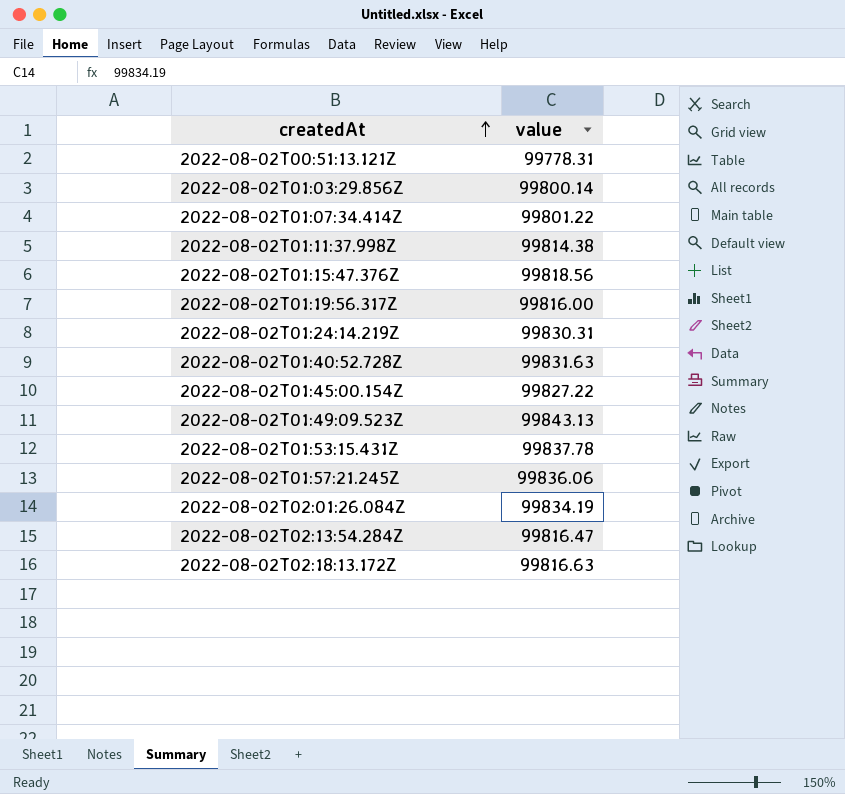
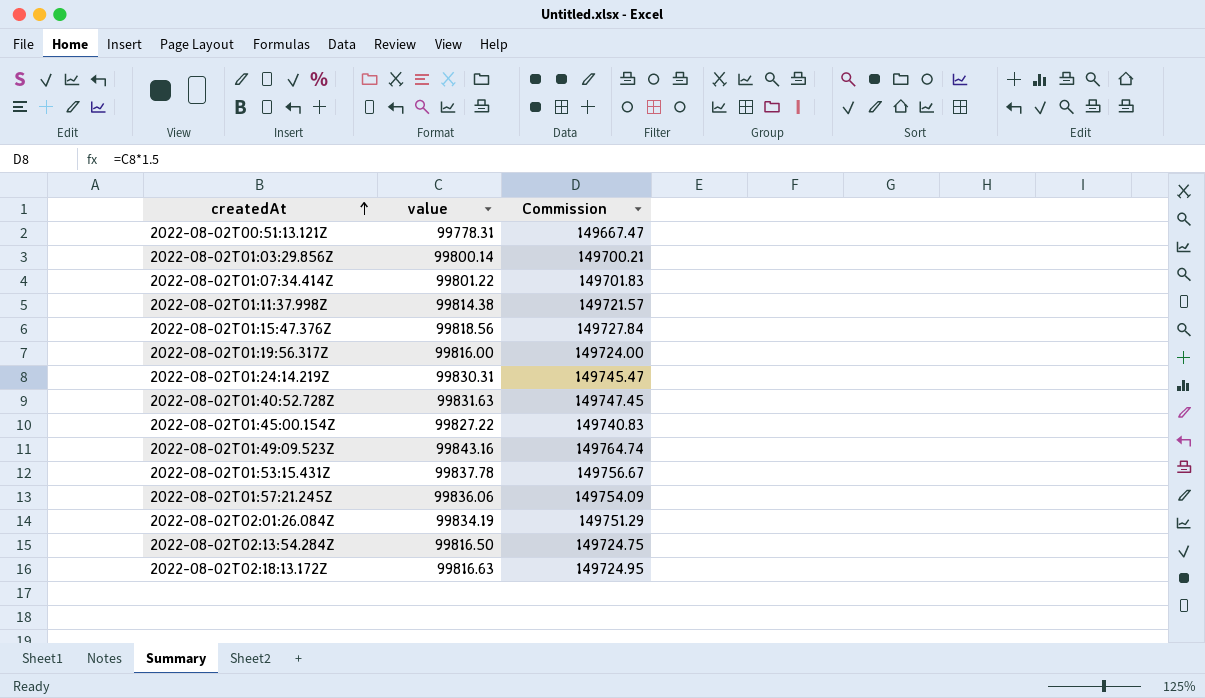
column Commission | formula: none -> [value] * 1.5
2022-08-02T01:49:09.523Z | value: 99843.13 -> 99843.16
2022-08-02T02:13:54.284Z | value: 99816.47 -> 99816.50

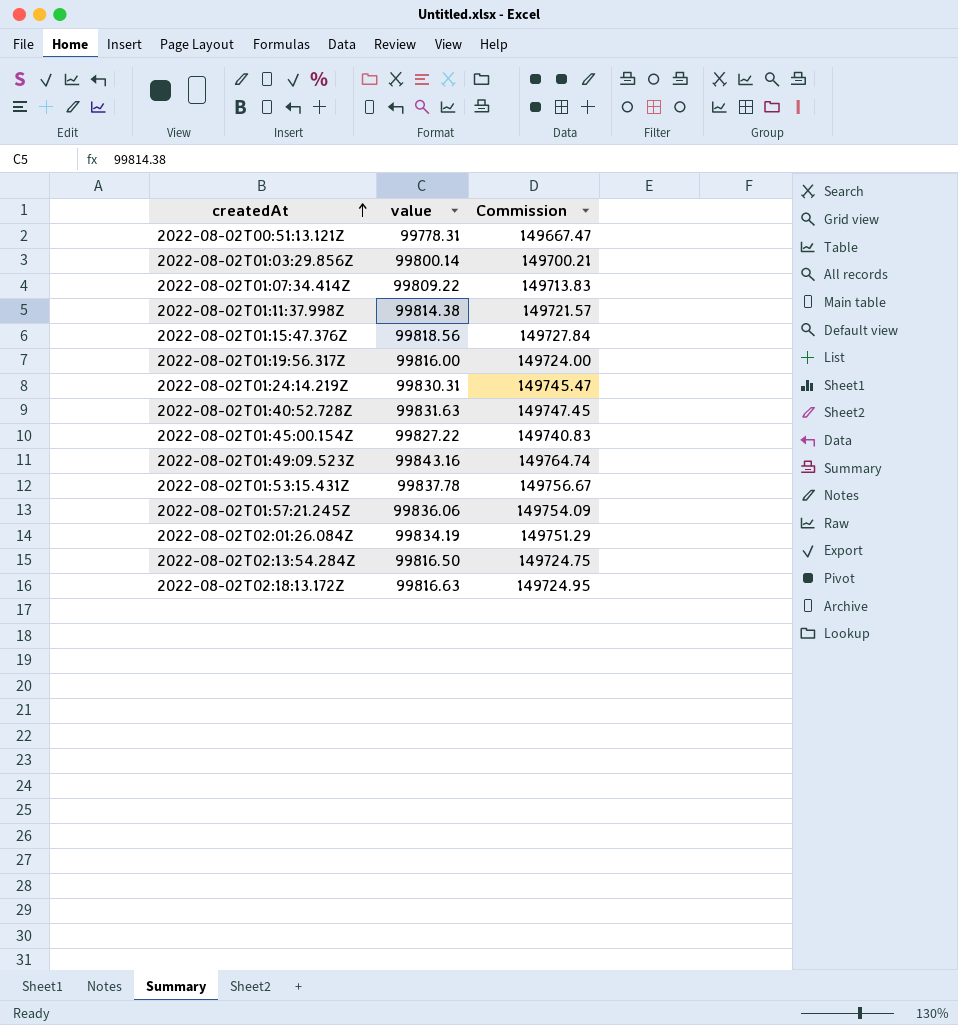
2022-08-02T01:07:34.414Z | value: 99801.22 -> 99809.22
2022-08-02T01:07:34.414Z | Commission: 149701.83 -> 149713.83

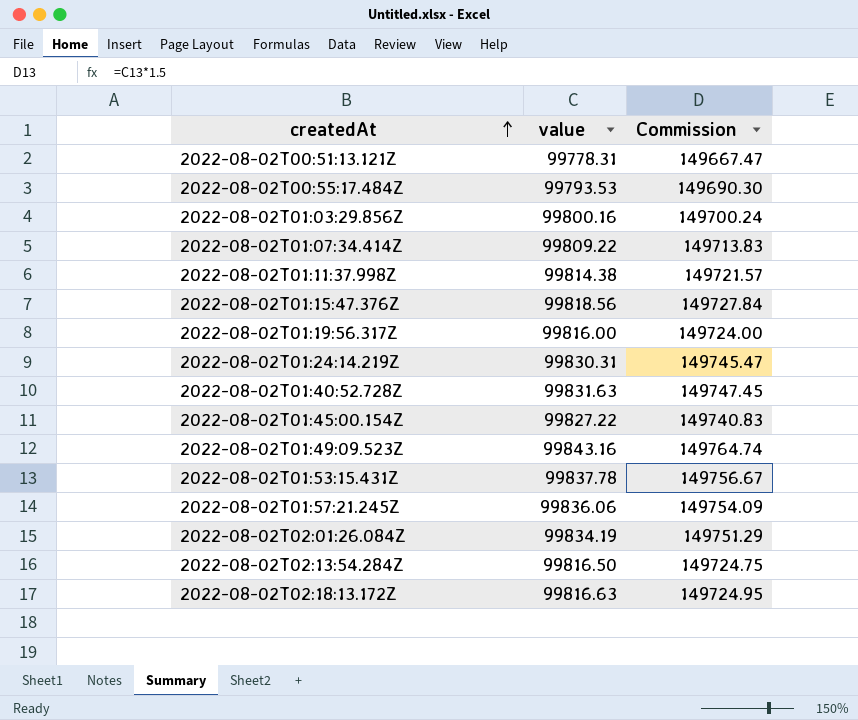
row 2022-08-02T00:55:17.484Z: none -> 99793.53 | 149690.30
2022-08-02T01:03:29.856Z | value: 99800.14 -> 99800.16
2022-08-02T01:03:29.856Z | Commission: 149700.21 -> 149700.24

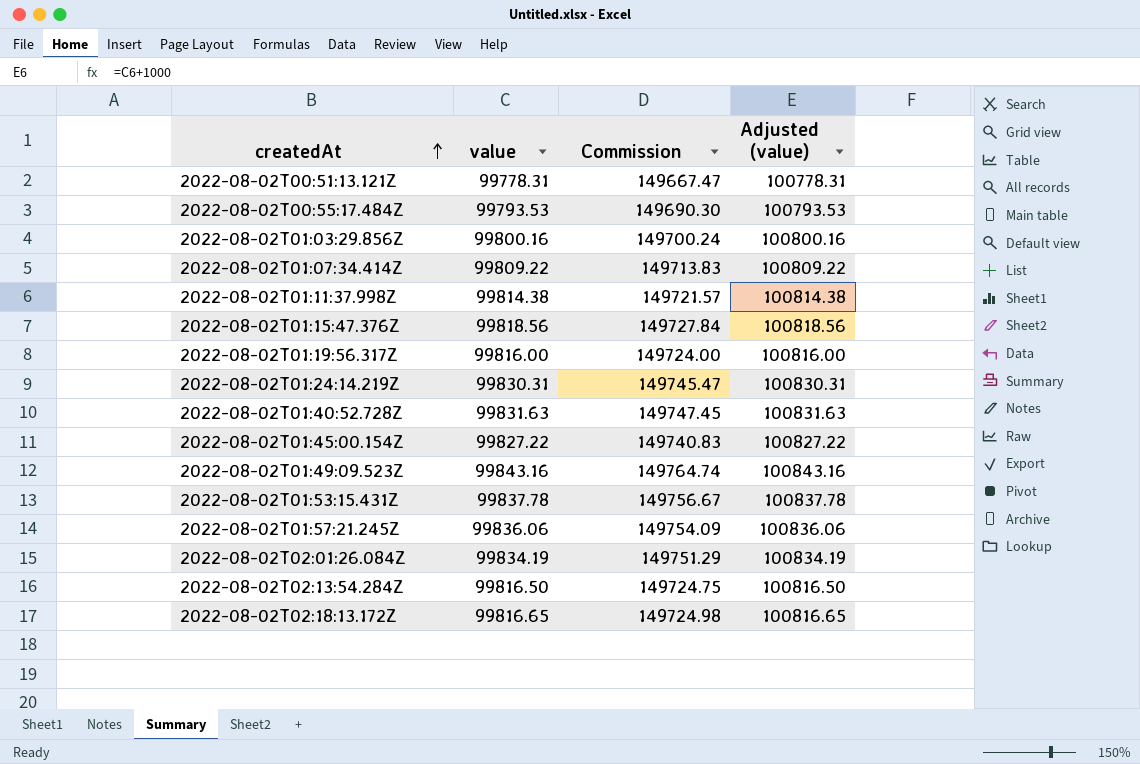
column Adjusted (value) | formula: none -> [value] + 1000
2022-08-02T02:18:13.172Z | value: 99816.63 -> 99816.65
2022-08-02T02:18:13.172Z | Commission: 149724.95 -> 149724.98

